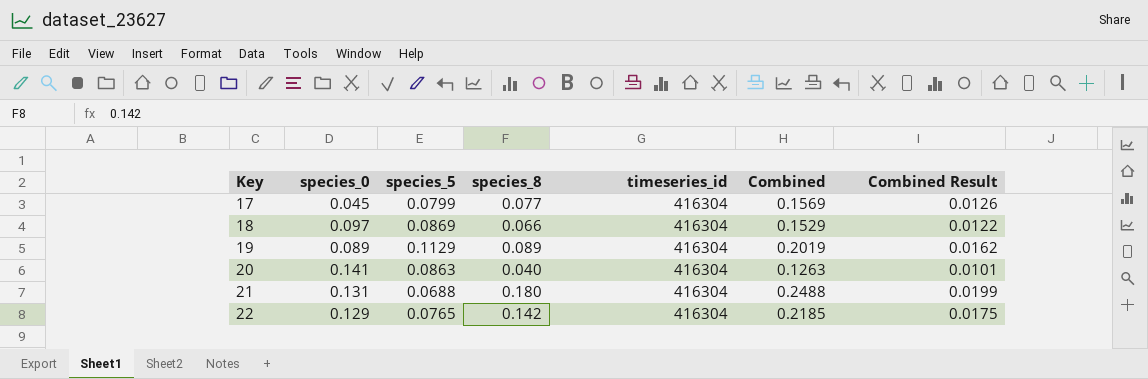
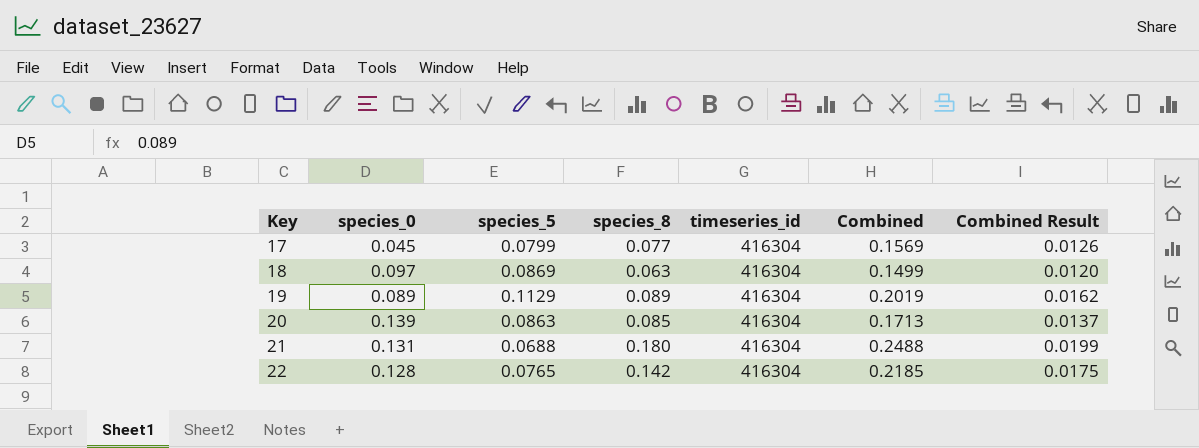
18 | species_8: 0.066 -> 0.063
18 | Combined: 0.1529 -> 0.1499
18 | Combined Result: 0.0122 -> 0.0120
20 | species_0: 0.141 -> 0.139
20 | species_8: 0.040 -> 0.085
20 | Combined: 0.1263 -> 0.1713
20 | Combined Result: 0.0101 -> 0.0137
22 | species_0: 0.129 -> 0.128

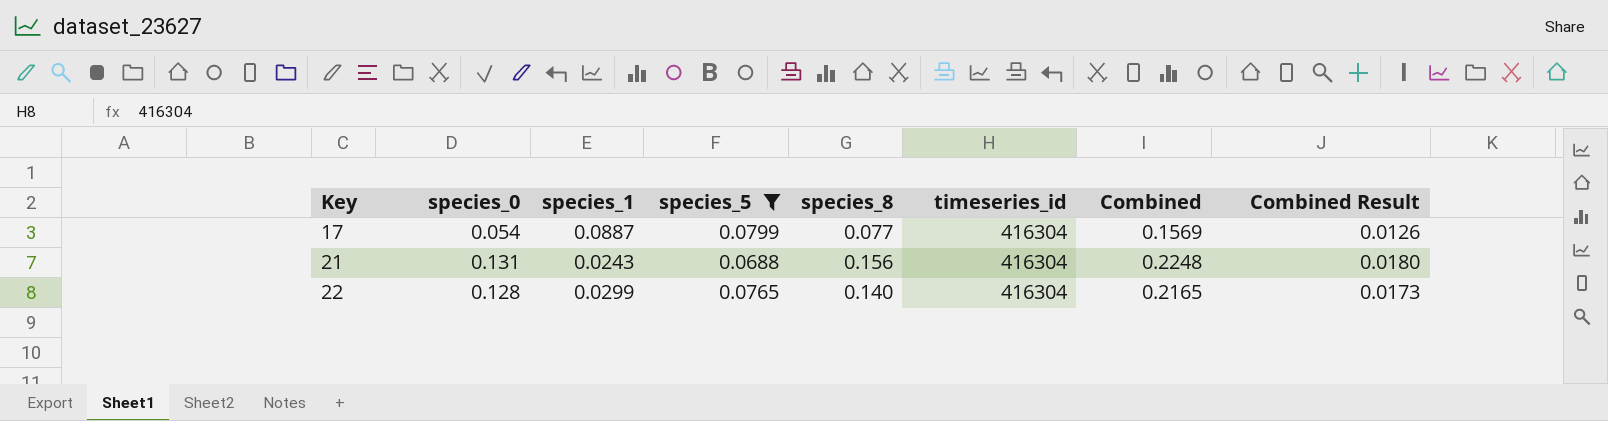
filter: none -> species_5 <= 0.0799
column species_1 | position: none -> 3
17 | species_0: 0.045 -> 0.054
21 | species_8: 0.180 -> 0.156
21 | Combined: 0.2488 -> 0.2248
21 | Combined Result: 0.0199 -> 0.0180
22 | species_8: 0.142 -> 0.140
22 | Combined: 0.2185 -> 0.2165
22 | Combined Result: 0.0175 -> 0.0173

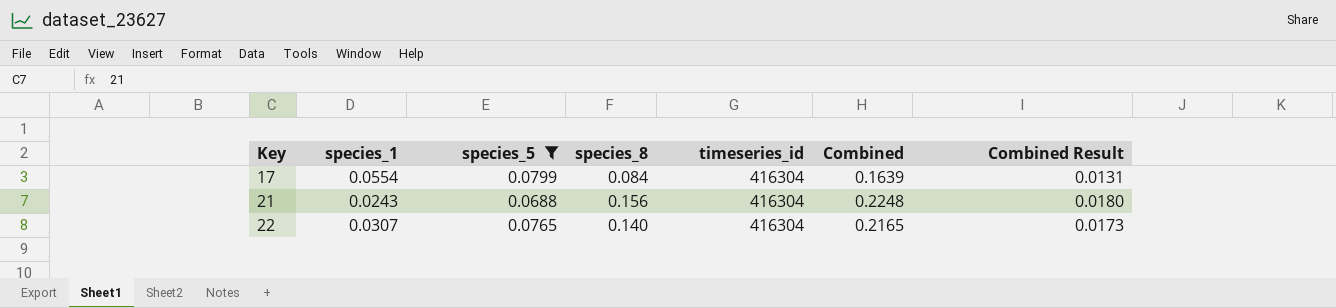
column species_0 | position: 2 -> none
17 | species_1: 0.0887 -> 0.0554
17 | species_8: 0.077 -> 0.084
17 | Combined: 0.1569 -> 0.1639
17 | Combined Result: 0.0126 -> 0.0131
22 | species_1: 0.0299 -> 0.0307

